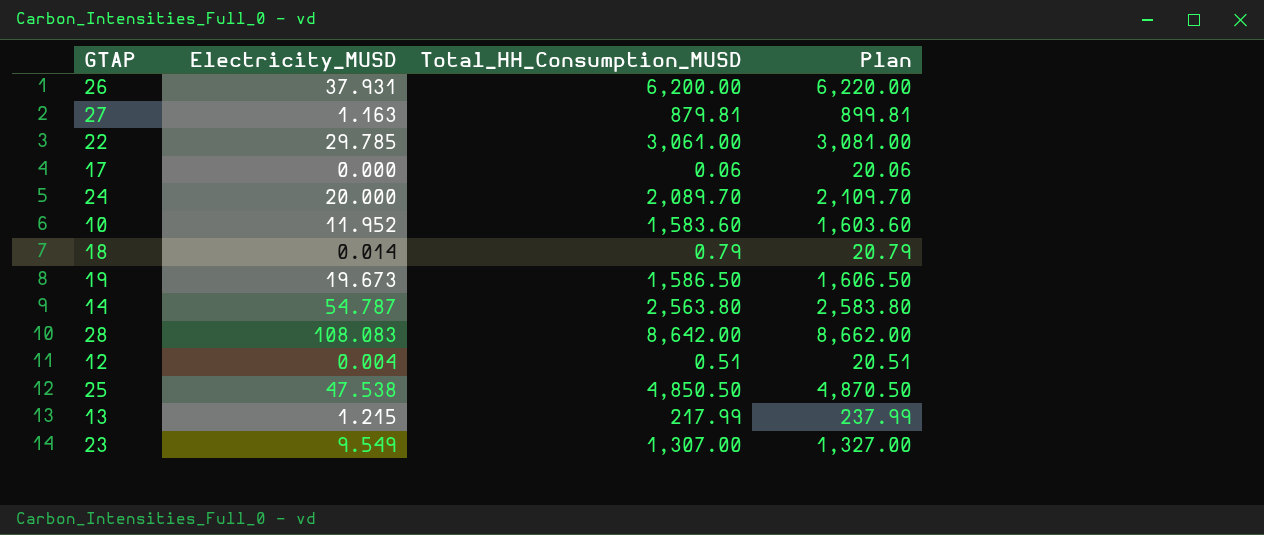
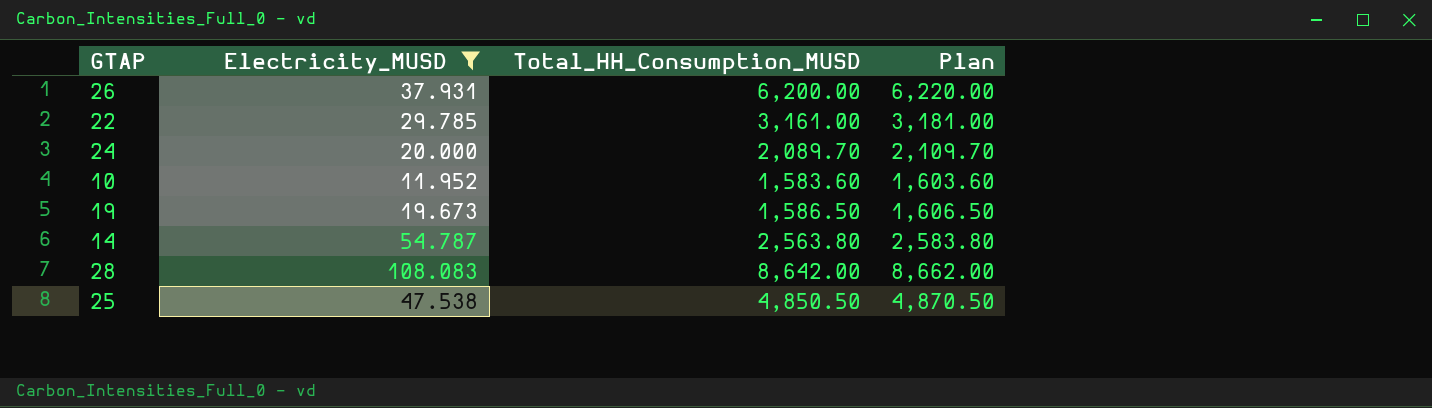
filter: none -> Electricity_MUSD >= 11.952
22 | Total_HH_Consumption_MUSD: 3,061.00 -> 3,161.00
22 | Plan: 3,081.00 -> 3,181.00

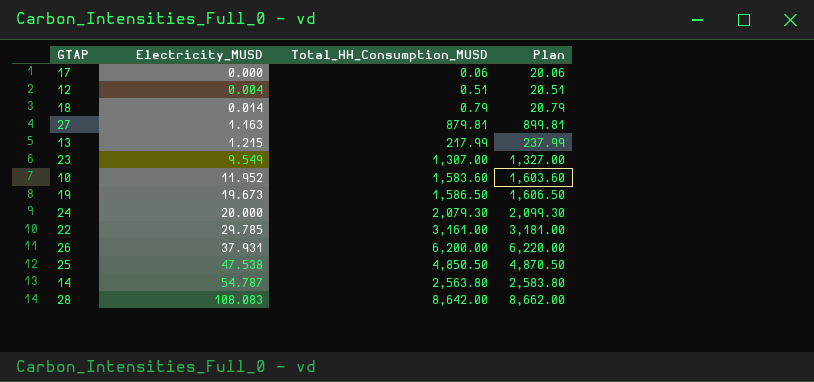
filter: Electricity_MUSD >= 11.952 -> none
row order: none -> Electricity_MUSD ascending
24 | Total_HH_Consumption_MUSD: 2,089.70 -> 2,079.30
24 | Plan: 2,109.70 -> 2,099.30

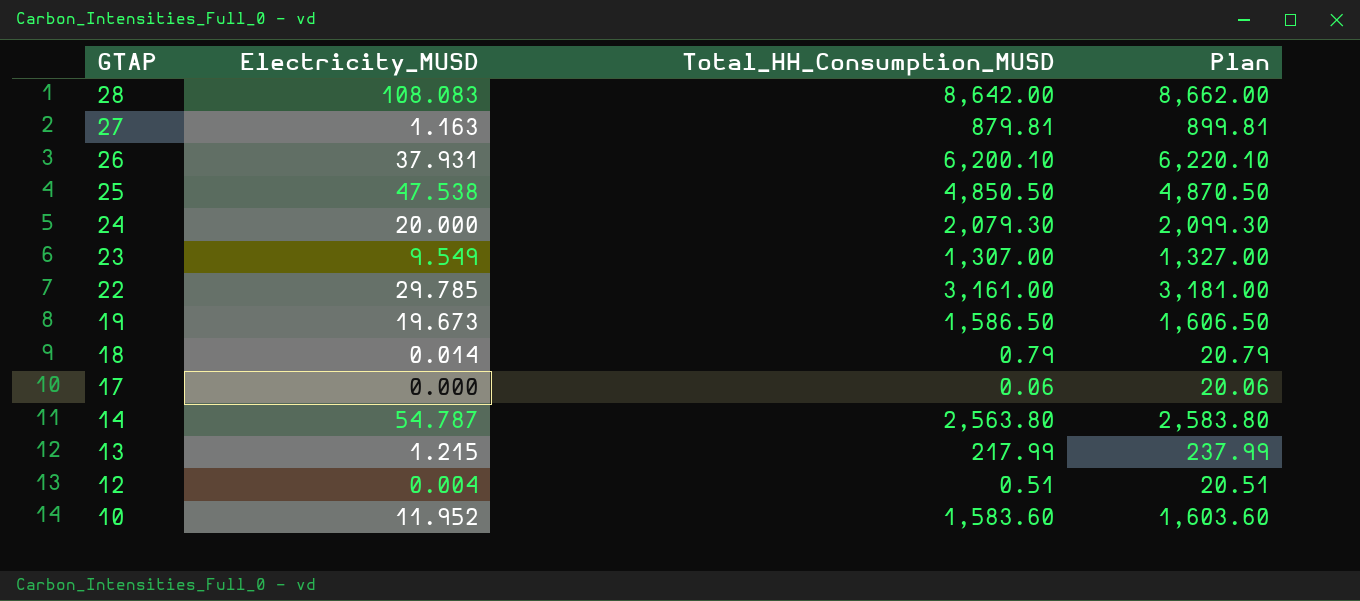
row order: Electricity_MUSD ascending -> GTAP descending
26 | Total_HH_Consumption_MUSD: 6,200.00 -> 6,200.10
26 | Plan: 6,220.00 -> 6,220.10

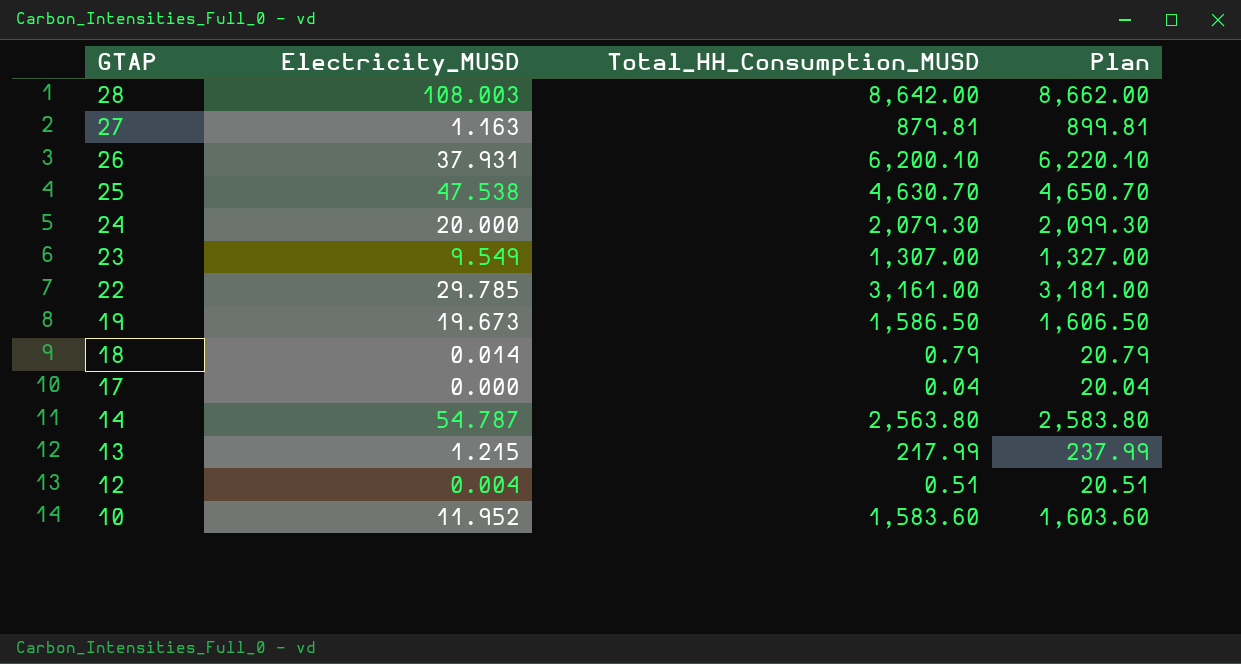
28 | Electricity_MUSD: 108.083 -> 108.003
25 | Total_HH_Consumption_MUSD: 4,850.50 -> 4,630.70
25 | Plan: 4,870.50 -> 4,650.70
17 | Total_HH_Consumption_MUSD: 0.06 -> 0.04
17 | Plan: 20.06 -> 20.04

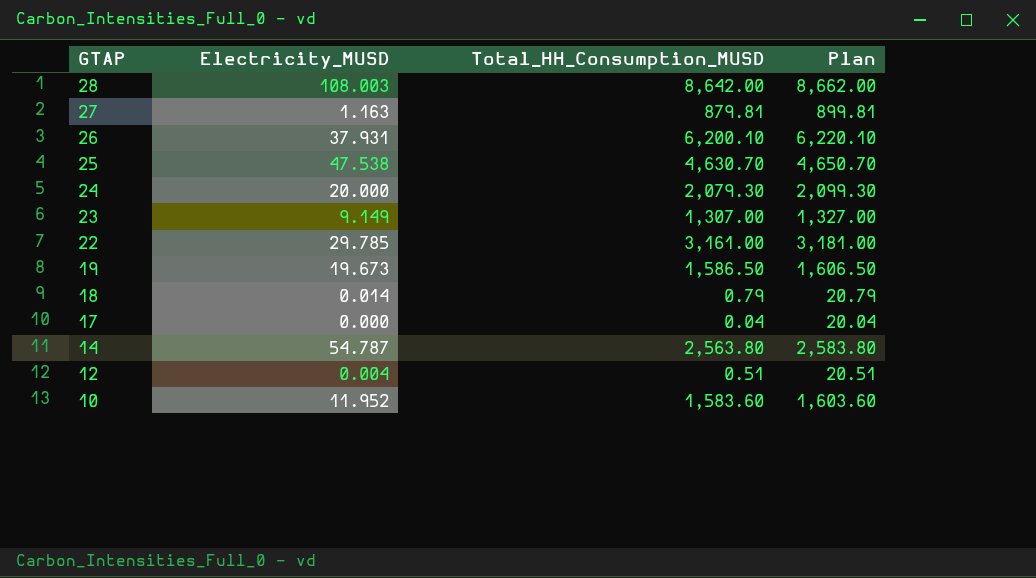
row 13: 1.215 | 217.99 | 237.99 -> none
23 | Electricity_MUSD: 9.549 -> 9.149

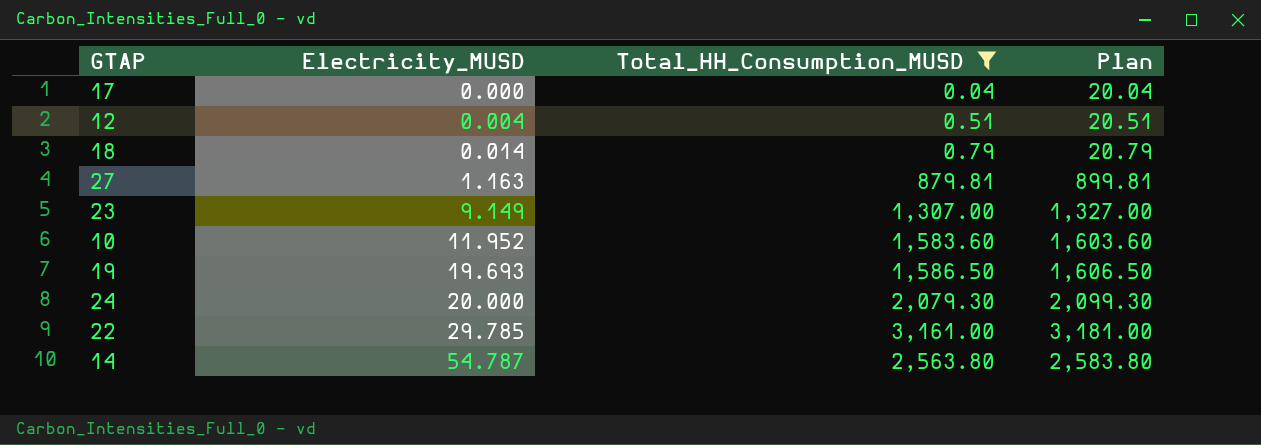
filter: none -> Total_HH_Consumption_MUSD <= 3,161.00
row order: GTAP descending -> Electricity_MUSD ascending
19 | Electricity_MUSD: 19.673 -> 19.693

